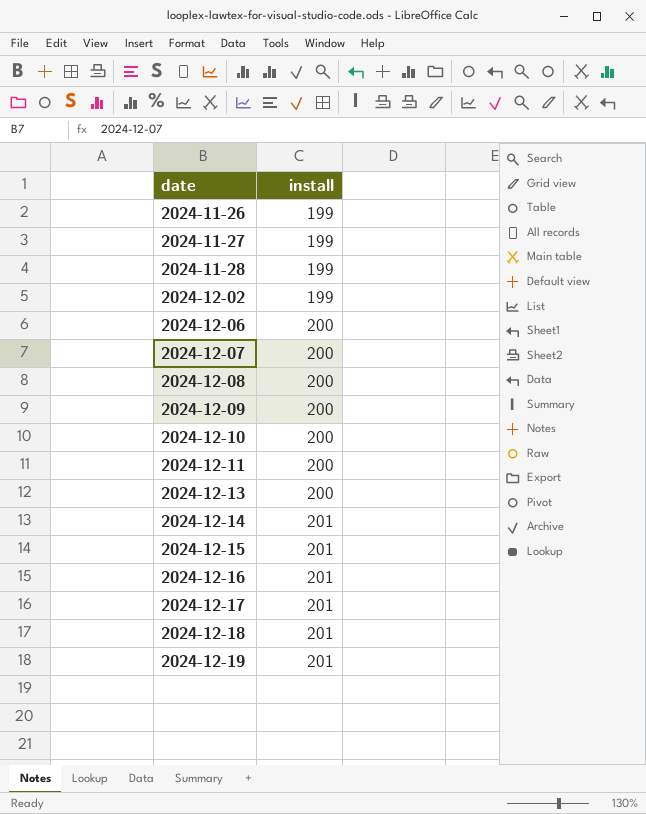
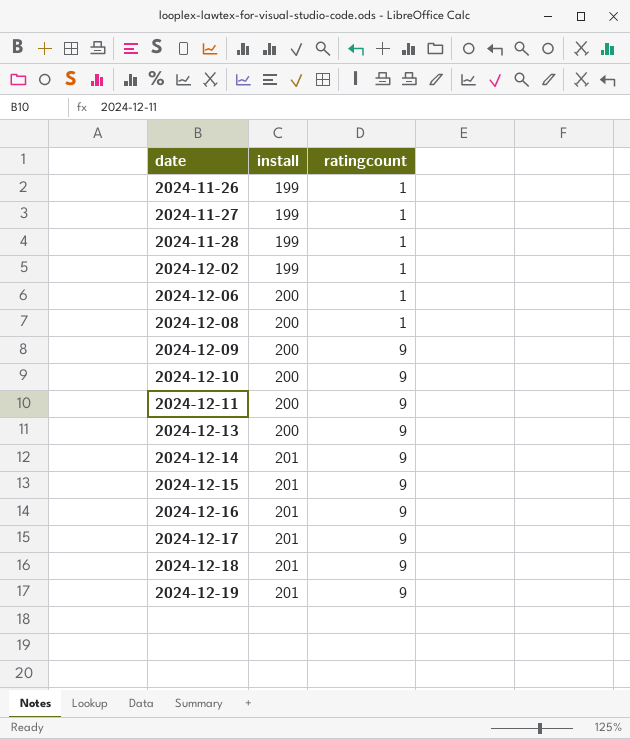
column ratingcount | position: none -> 3
row 2024-12-07: 200 -> none

